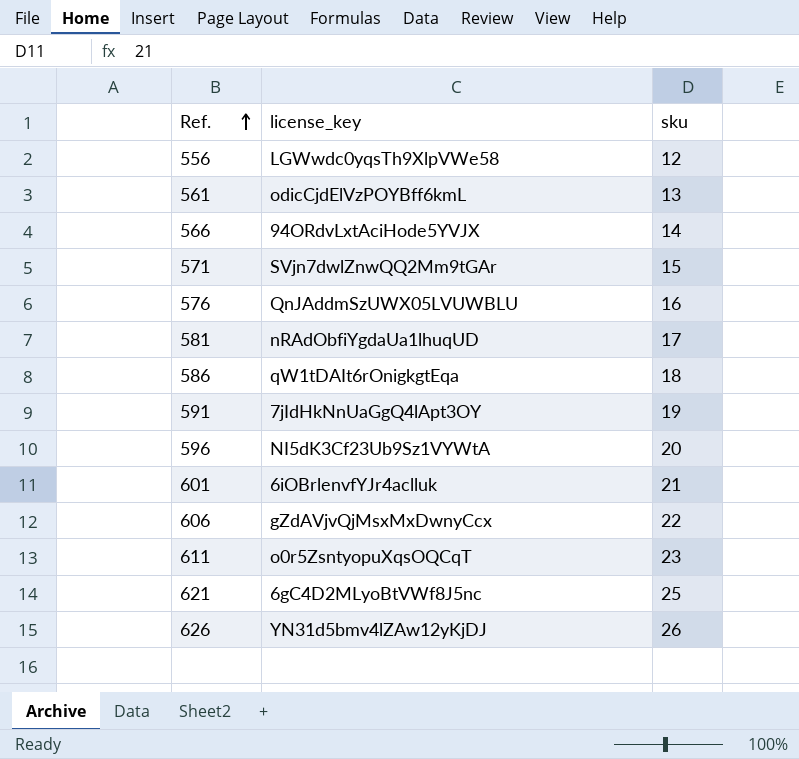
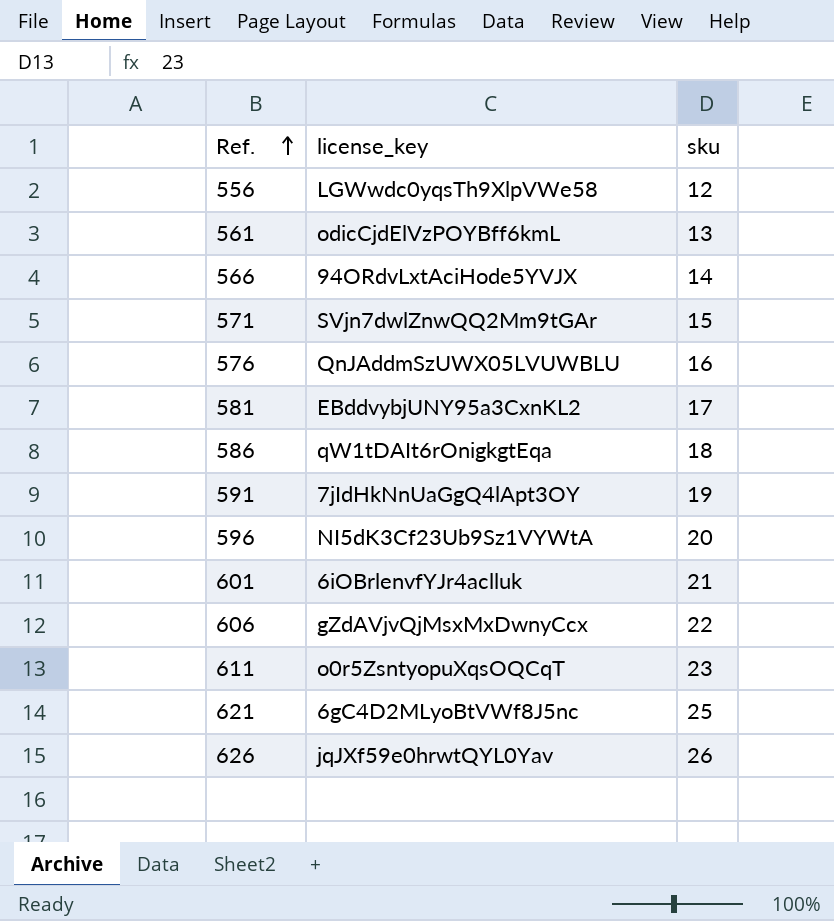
581 | license_key: nRAdObfiYgdaUa1lhuqUD -> EBddvybjUNY95a3CxnKL2
626 | license_key: YN31d5bmv4lZAw12yKjDJ -> jqJXf59e0hrwtQYL0Yav

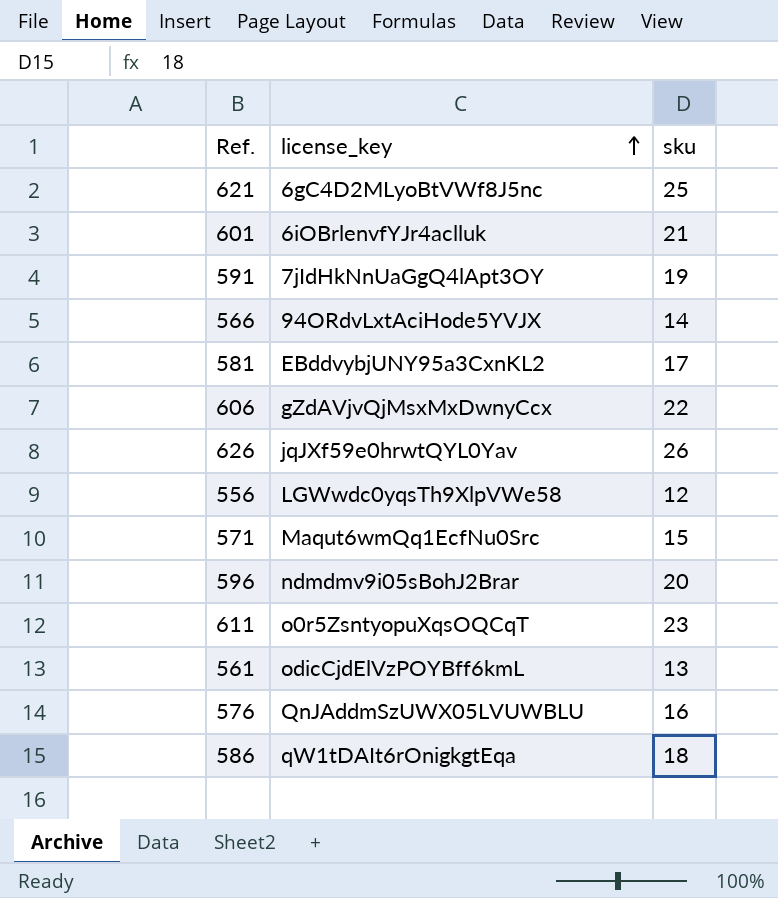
row order: Ref. ascending -> license_key ascending
571 | license_key: SVjn7dwlZnwQQ2Mm9tGAr -> Maqut6wmQq1EcfNu0Src
596 | license_key: NI5dK3Cf23Ub9Sz1VYWtA -> ndmdmv9i05sBohJ2Brar

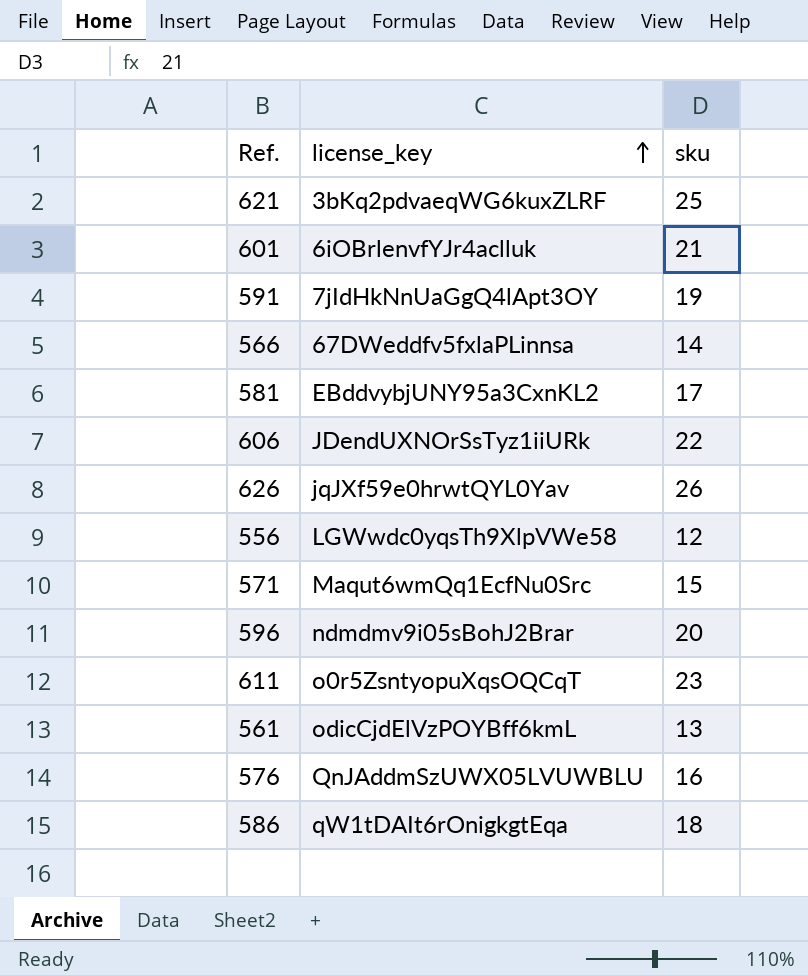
621 | license_key: 6gC4D2MLyoBtVWf8J5nc -> 3bKq2pdvaeqWG6kuxZLRF
566 | license_key: 94ORdvLxtAciHode5YVJX -> 67DWeddfv5fxlaPLinnsa
606 | license_key: gZdAVjvQjMsxMxDwnyCcx -> JDendUXNOrSsTyz1iiURk

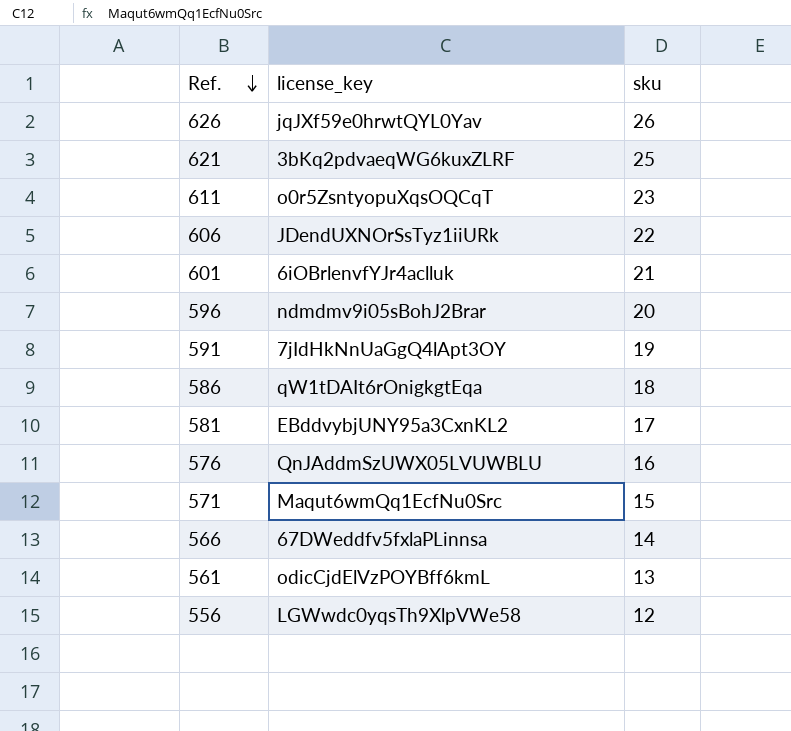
row order: license_key ascending -> Ref. descending

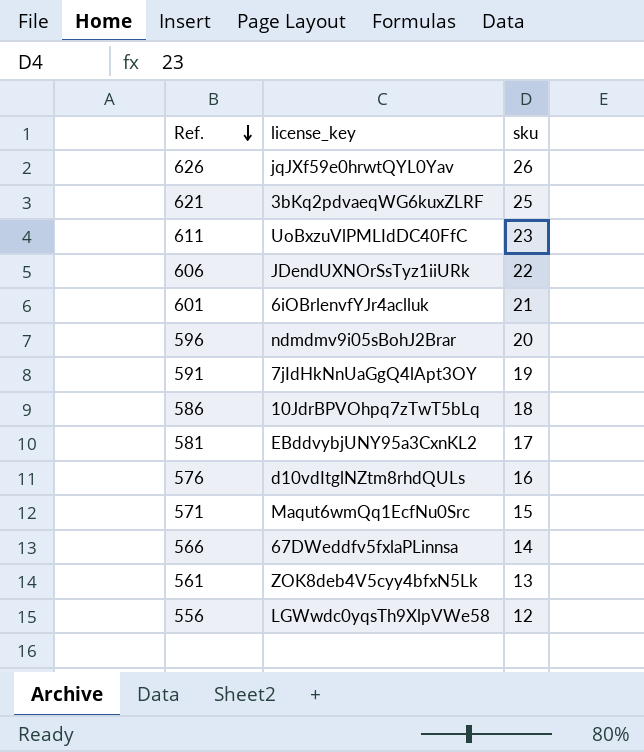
611 | license_key: o0r5ZsntyopuXqsOQCqT -> UoBxzuVlPMLIdDC40FfC
586 | license_key: qW1tDAIt6rOnigkgtEqa -> 10JdrBPVOhpq7zTwT5bLq
576 | license_key: QnJAddmSzUWX05LVUWBLU -> d10vdItglNZtm8rhdQULs
561 | license_key: odicCjdElVzPOYBff6kmL -> ZOK8deb4V5cyy4bfxN5Lk

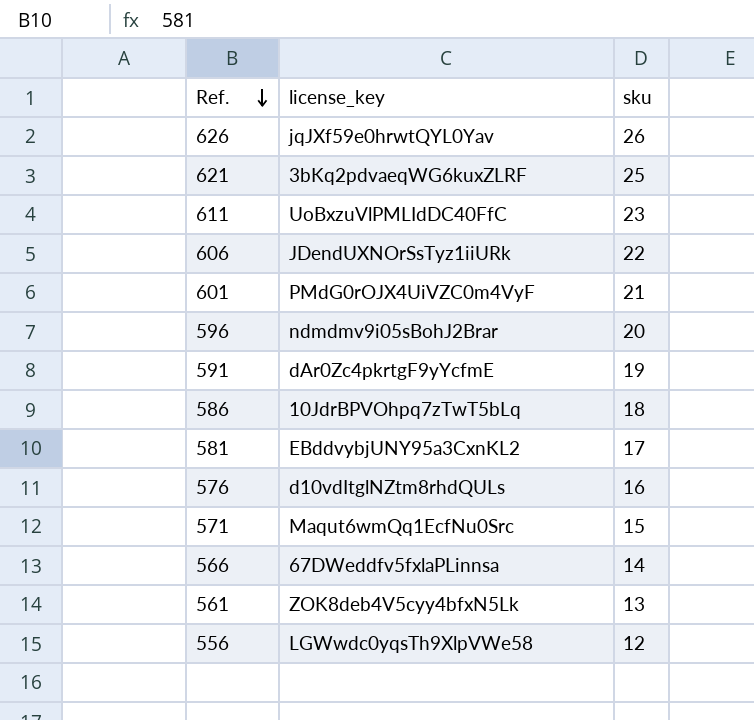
601 | license_key: 6iOBrlenvfYJr4aclluk -> PMdG0rOJX4UiVZC0m4VyF
591 | license_key: 7jIdHkNnUaGgQ4lApt3OY -> dAr0Zc4pkrtgF9yYcfmE

